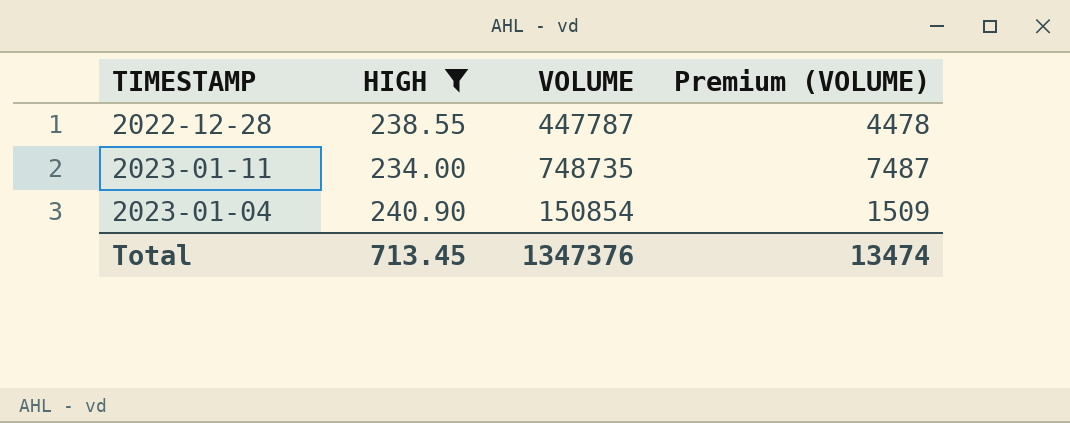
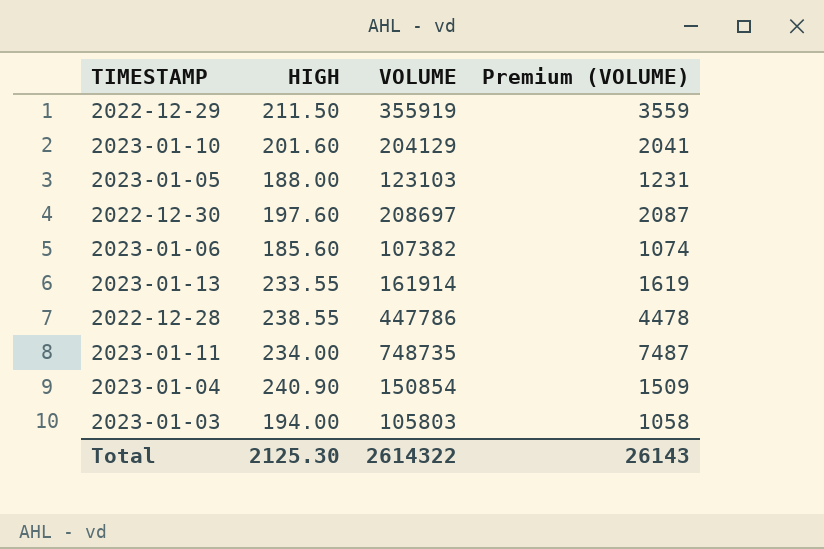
filter: HIGH >= 234.00 -> none
2022-12-28 | VOLUME: 447787 -> 447786
Total | HIGH: 713.45 -> 2125.30
Total | VOLUME: 1347376 -> 2614322
Total | Premium (VOLUME): 13474 -> 26143

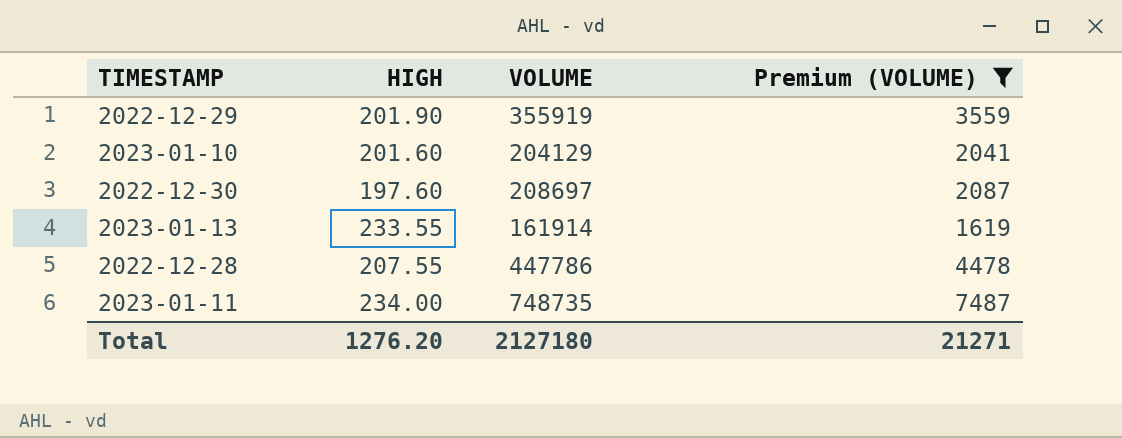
filter: none -> Premium (VOLUME) >= 1619
2022-12-29 | HIGH: 211.50 -> 201.90
2022-12-28 | HIGH: 238.55 -> 207.55
Total | HIGH: 2125.30 -> 1276.20
Total | VOLUME: 2614322 -> 2127180
Total | Premium (VOLUME): 26143 -> 21271

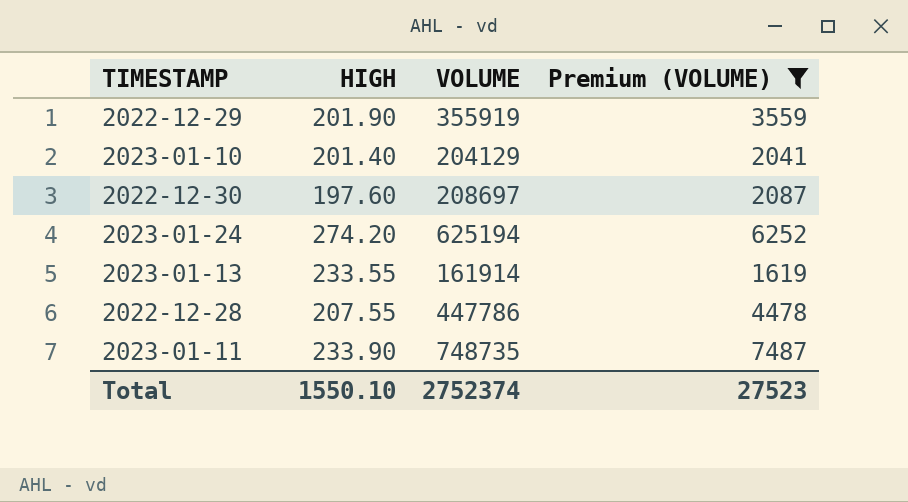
2023-01-10 | HIGH: 201.60 -> 201.40
row 2023-01-24: none -> 274.20 | 625194 | 6252
2023-01-11 | HIGH: 234.00 -> 233.90
Total | HIGH: 1276.20 -> 1550.10
Total | VOLUME: 2127180 -> 2752374
Total | Premium (VOLUME): 21271 -> 27523

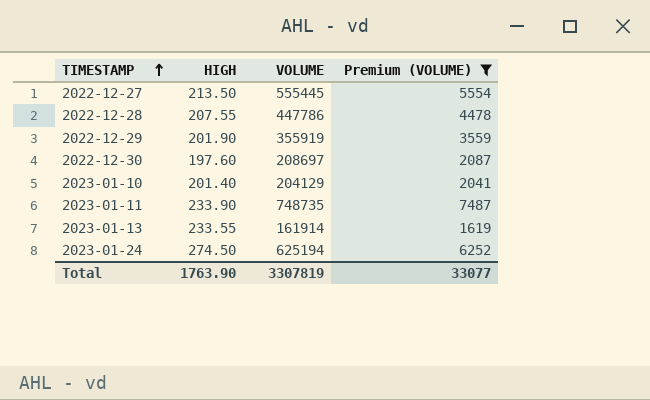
row order: none -> TIMESTAMP ascending
row 2022-12-27: none -> 213.50 | 555445 | 5554
2023-01-24 | HIGH: 274.20 -> 274.50
Total | HIGH: 1550.10 -> 1763.90
Total | VOLUME: 2752374 -> 3307819
Total | Premium (VOLUME): 27523 -> 33077

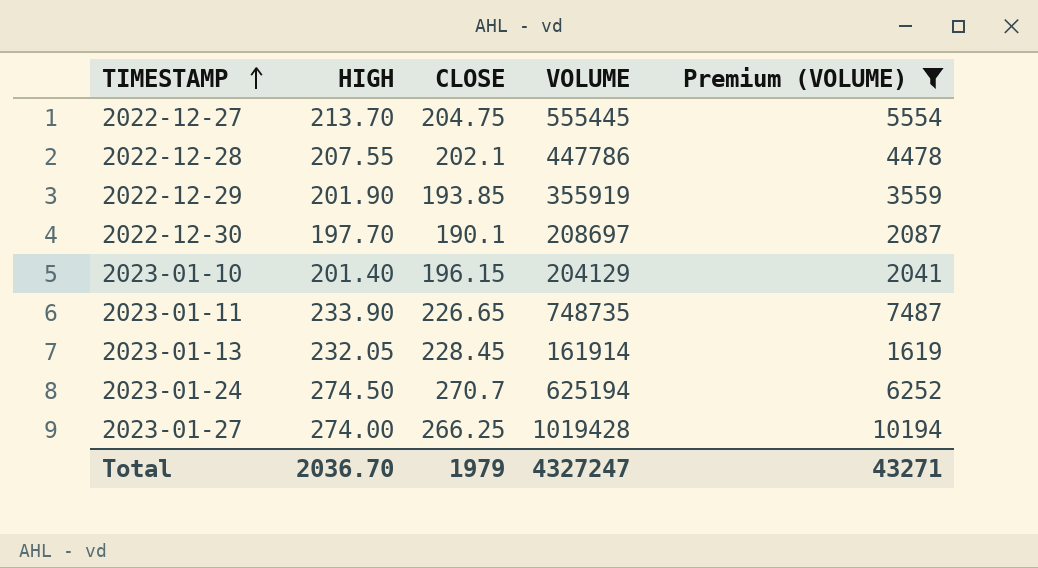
column CLOSE | position: none -> 3
2022-12-27 | HIGH: 213.50 -> 213.70
2022-12-30 | HIGH: 197.60 -> 197.70
2023-01-13 | HIGH: 233.55 -> 232.05
row 2023-01-27: none -> 274.00 | 266.25 | 1019428 | 10194
Total | HIGH: 1763.90 -> 2036.70
Total | VOLUME: 3307819 -> 4327247
Total | Premium (VOLUME): 33077 -> 43271

